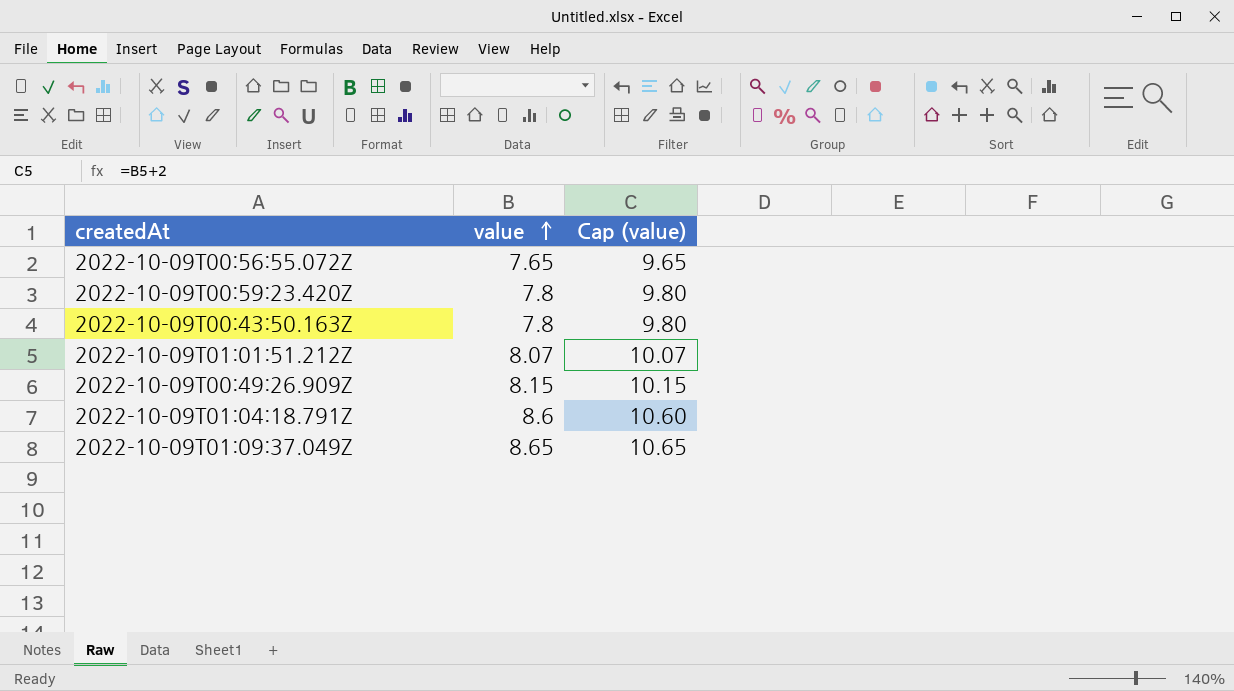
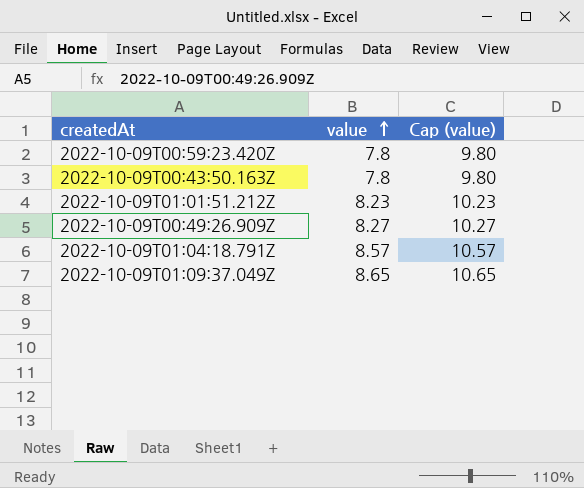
row 2022-10-09T00:56:55.072Z: 7.65 | 9.65 -> none
2022-10-09T01:01:51.212Z | value: 8.07 -> 8.23
2022-10-09T01:01:51.212Z | Cap (value): 10.07 -> 10.23
2022-10-09T00:49:26.909Z | value: 8.15 -> 8.27
2022-10-09T00:49:26.909Z | Cap (value): 10.15 -> 10.27
2022-10-09T01:04:18.791Z | value: 8.6 -> 8.57
2022-10-09T01:04:18.791Z | Cap (value): 10.60 -> 10.57

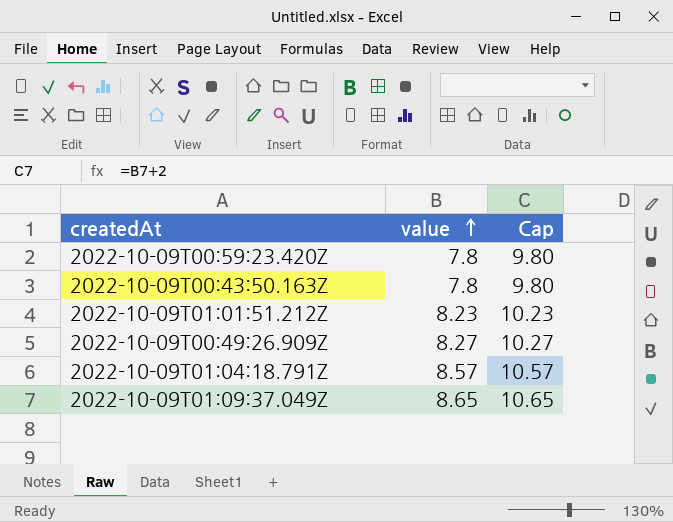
column name: Cap (value) -> Cap

